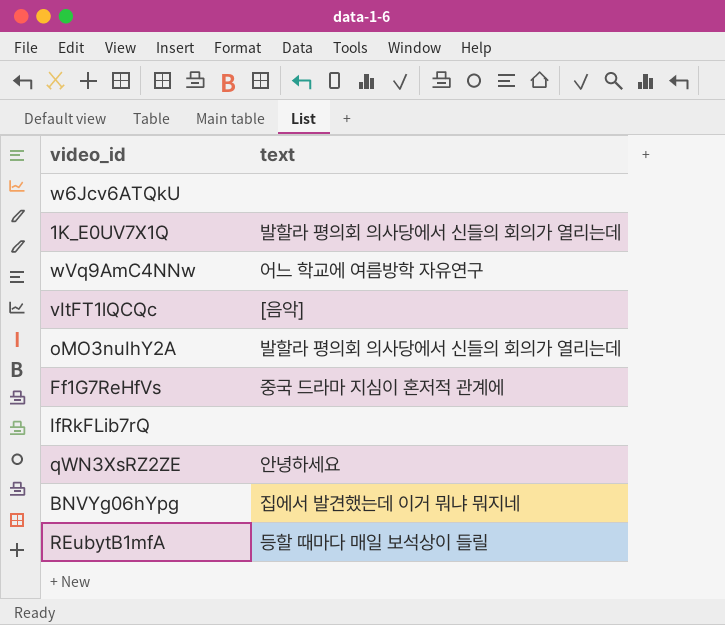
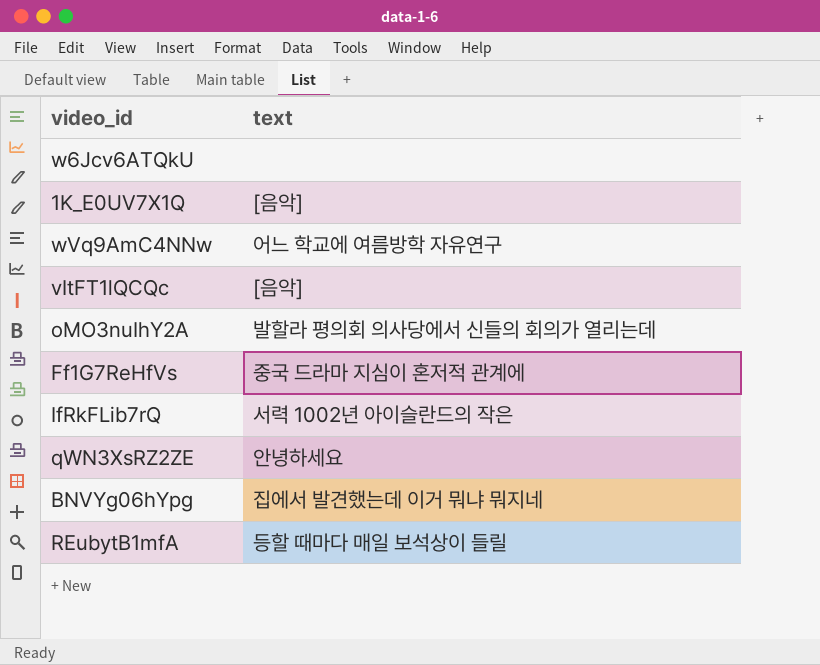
1K_E0UV7X1Q | text: 발할라 평의회 의사당에서 신들의 회의가 열리는데 -> [음악]
IfRkFLib7rQ | text: none -> 서력 1002년 아이슬란드의 작은

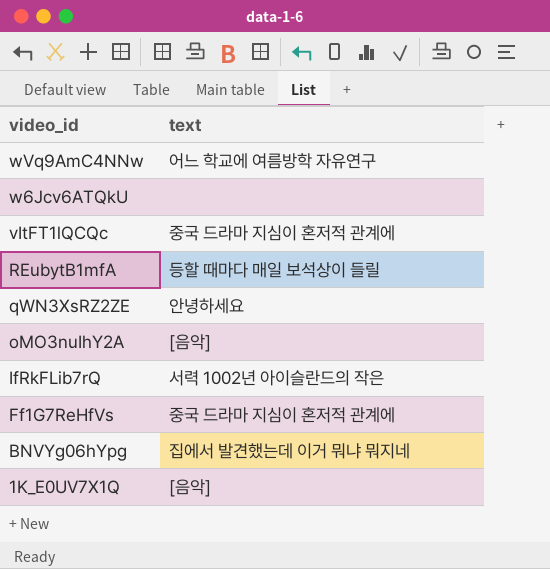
row order: none -> video_id descending
vItFT1lQCQc | text: [음악] -> 중국 드라마 지심이 혼저적 관계에
oMO3nuIhY2A | text: 발할라 평의회 의사당에서 신들의 회의가 열리는데 -> [음악]

